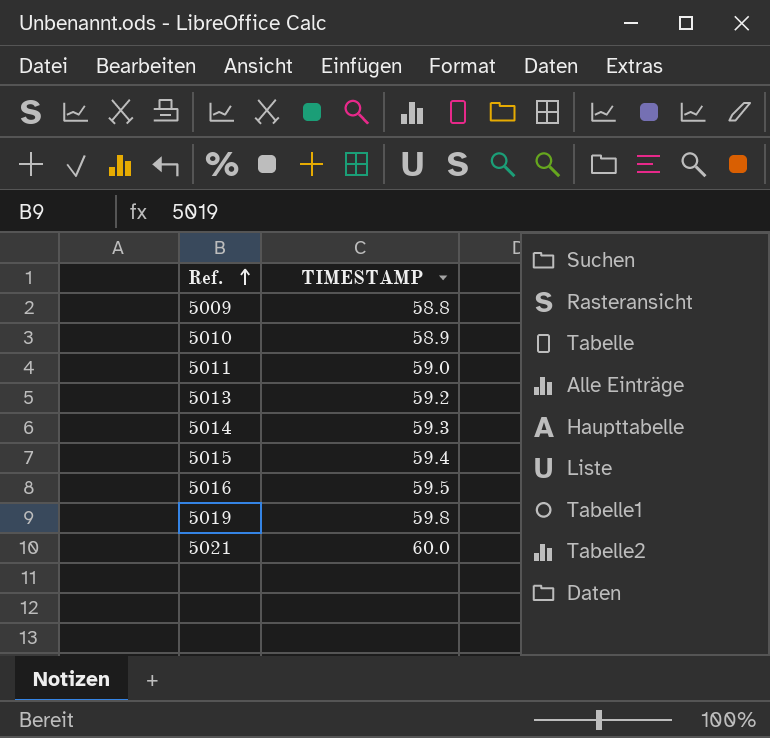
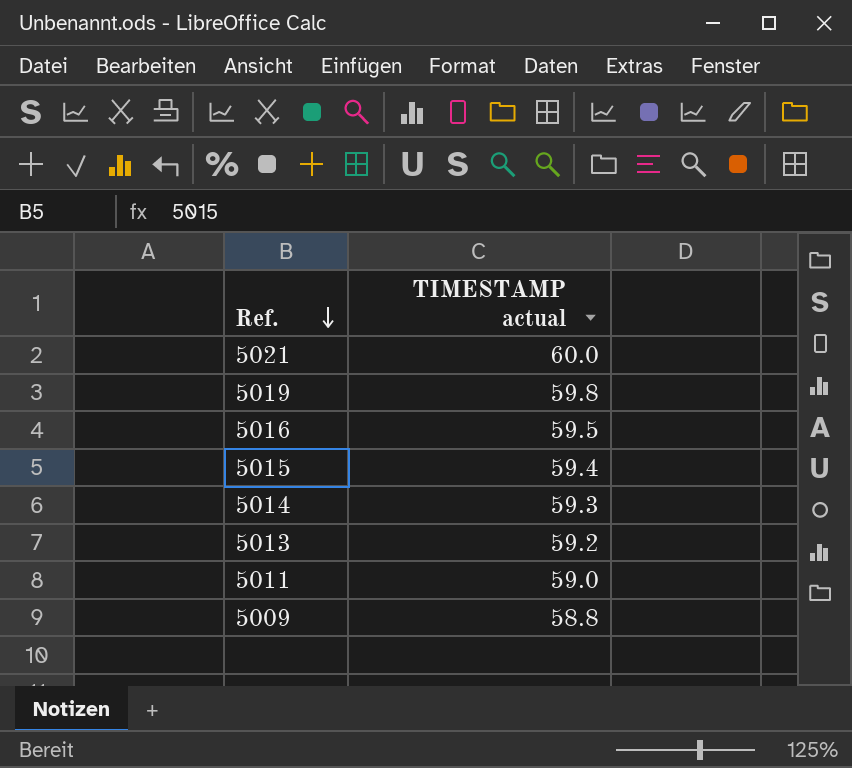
row order: Ref. ascending -> Ref. descending
column name: TIMESTAMP -> TIMESTAMP actual
row 5010: 58.9 -> none

